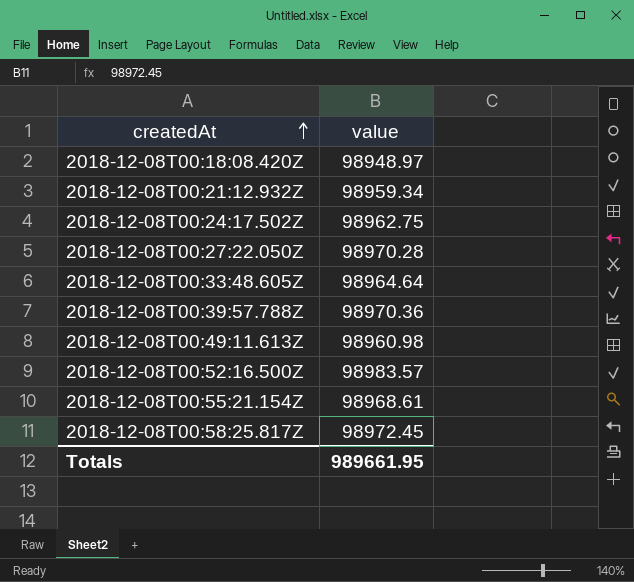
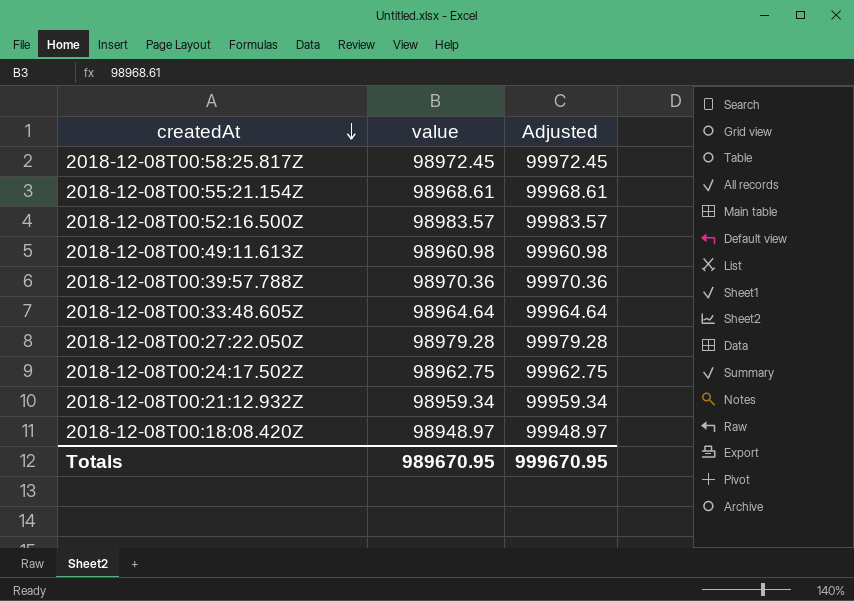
row order: createdAt ascending -> createdAt descending
column Adjusted | formula: none -> [value] + 1000
2018-12-08T00:27:22.050Z | value: 98970.28 -> 98979.28
Totals | value: 989661.95 -> 989670.95

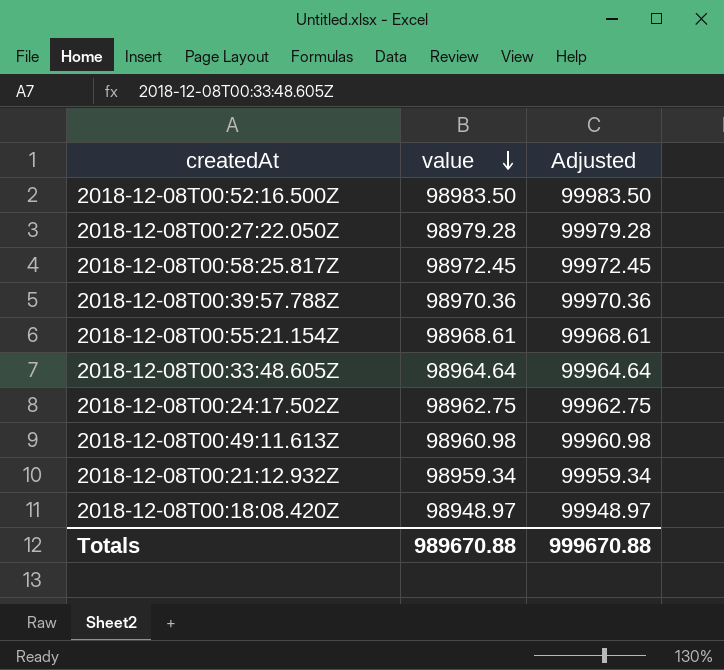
row order: createdAt descending -> value descending
2018-12-08T00:52:16.500Z | value: 98983.57 -> 98983.50
2018-12-08T00:52:16.500Z | Adjusted: 99983.57 -> 99983.50
Totals | value: 989670.95 -> 989670.88
Totals | Adjusted: 999670.95 -> 999670.88

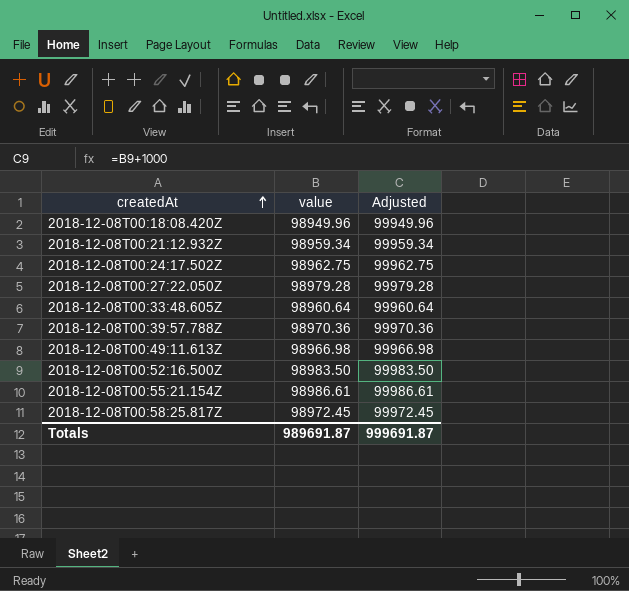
row order: value descending -> createdAt ascending
2018-12-08T00:18:08.420Z | value: 98948.97 -> 98949.96
2018-12-08T00:18:08.420Z | Adjusted: 99948.97 -> 99949.96
2018-12-08T00:33:48.605Z | value: 98964.64 -> 98960.64
2018-12-08T00:33:48.605Z | Adjusted: 99964.64 -> 99960.64
2018-12-08T00:49:11.613Z | value: 98960.98 -> 98966.98
2018-12-08T00:49:11.613Z | Adjusted: 99960.98 -> 99966.98
2018-12-08T00:55:21.154Z | value: 98968.61 -> 98986.61
2018-12-08T00:55:21.154Z | Adjusted: 99968.61 -> 99986.61
Totals | value: 989670.88 -> 989691.87
Totals | Adjusted: 999670.88 -> 999691.87

